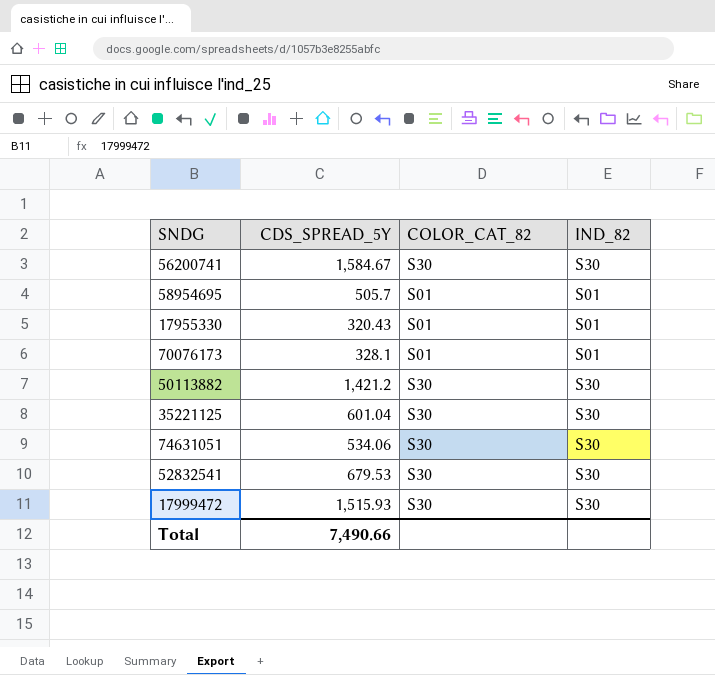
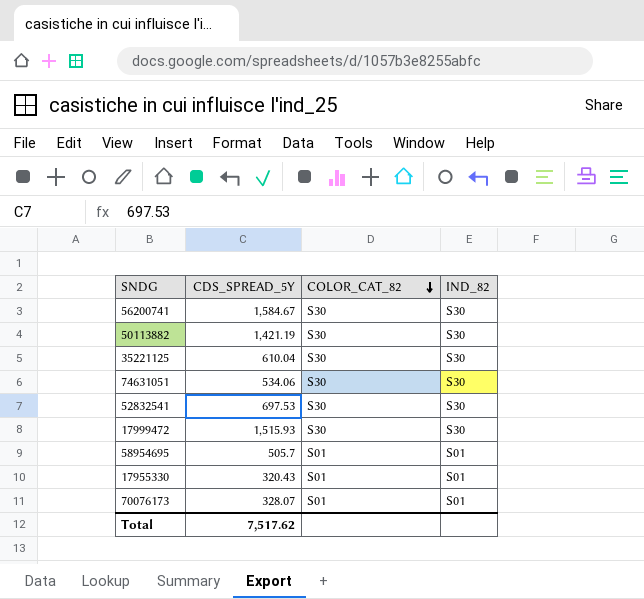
row order: none -> COLOR_CAT_82 descending
50113882 | CDS_SPREAD_5Y: 1,421.2 -> 1,421.19
35221125 | CDS_SPREAD_5Y: 601.04 -> 610.04
52832541 | CDS_SPREAD_5Y: 679.53 -> 697.53
70076173 | CDS_SPREAD_5Y: 328.1 -> 328.07
Total | CDS_SPREAD_5Y: 7,490.66 -> 7,517.62

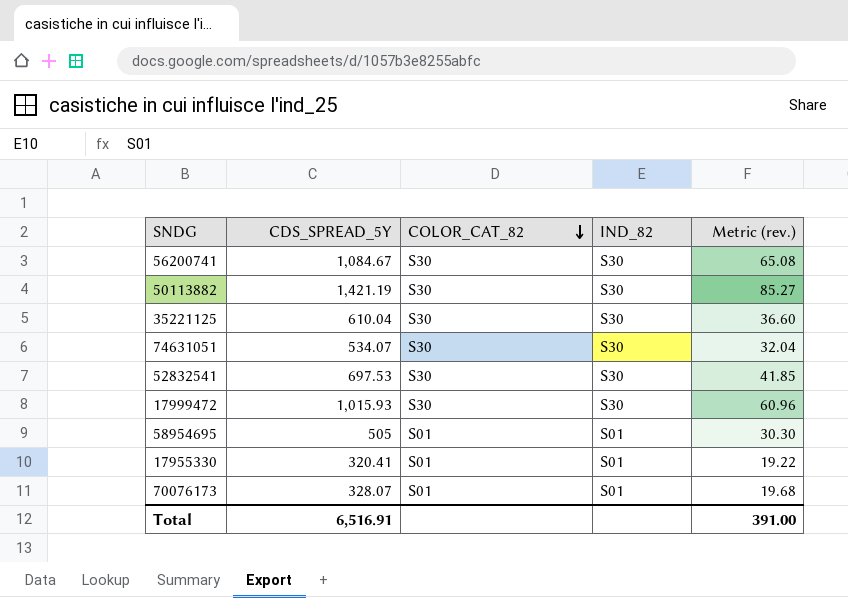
column Metric (rev.) | formula: none -> [CDS_SPREAD_5Y] * 0.06
56200741 | CDS_SPREAD_5Y: 1,584.67 -> 1,084.67
74631051 | CDS_SPREAD_5Y: 534.06 -> 534.07
17999472 | CDS_SPREAD_5Y: 1,515.93 -> 1,015.93
58954695 | CDS_SPREAD_5Y: 505.7 -> 505
17955330 | CDS_SPREAD_5Y: 320.43 -> 320.41
Total | CDS_SPREAD_5Y: 7,517.62 -> 6,516.91

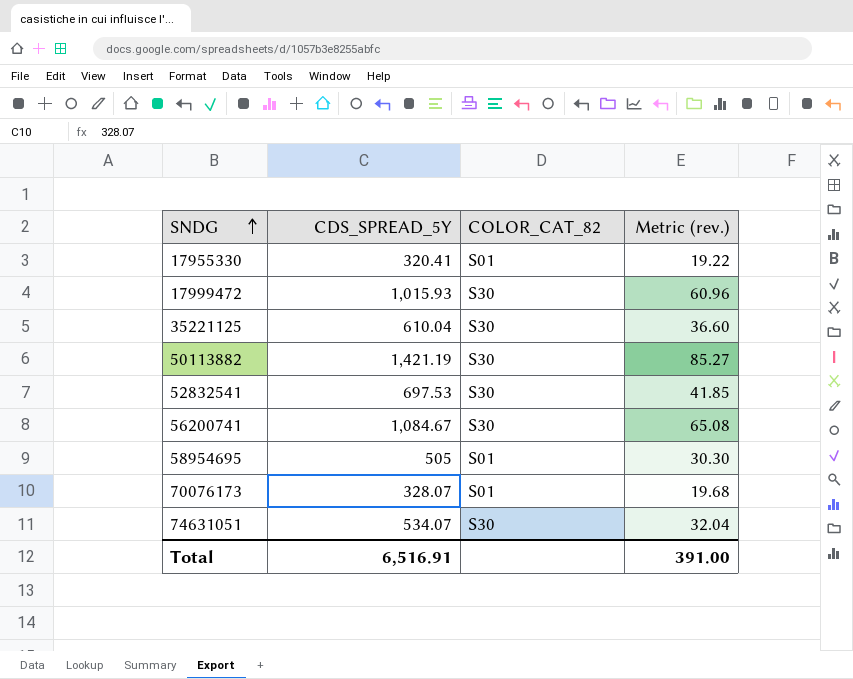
row order: COLOR_CAT_82 descending -> SNDG ascending
column IND_82 | position: 4 -> none

